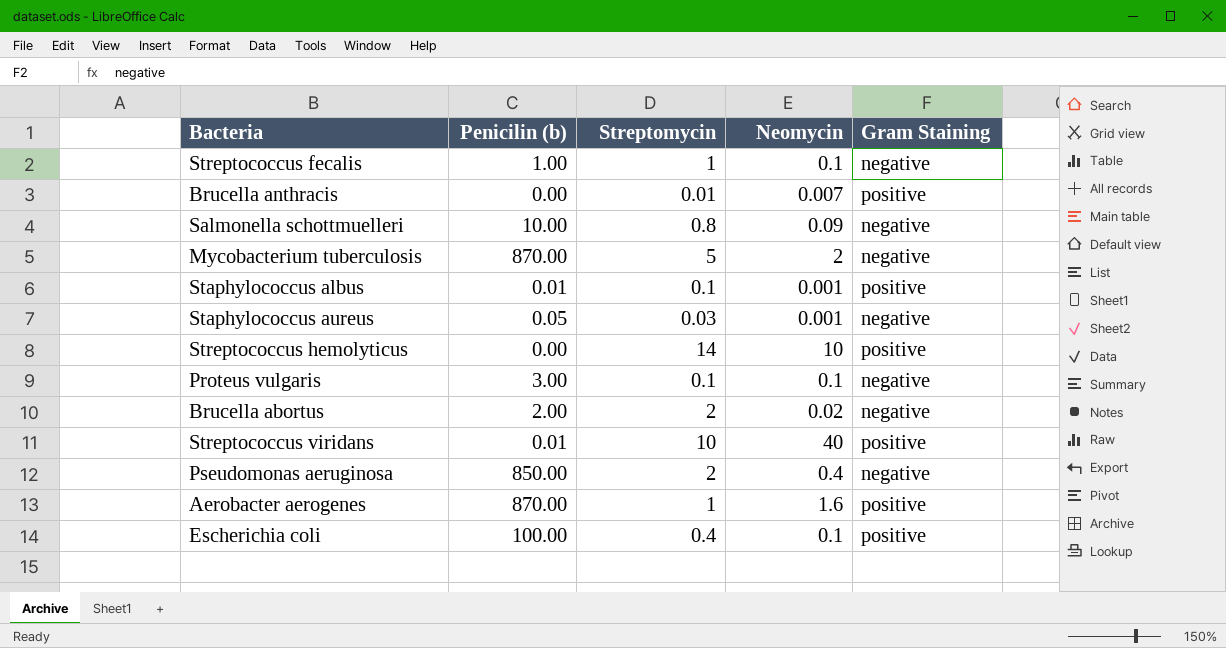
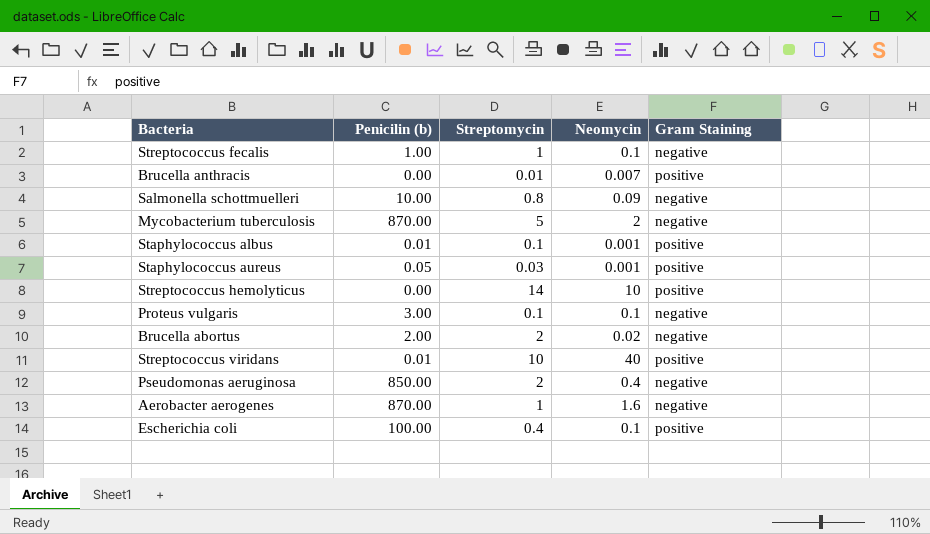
Staphylococcus aureus | Gram Staining: negative -> positive
Aerobacter aerogenes | Gram Staining: positive -> negative

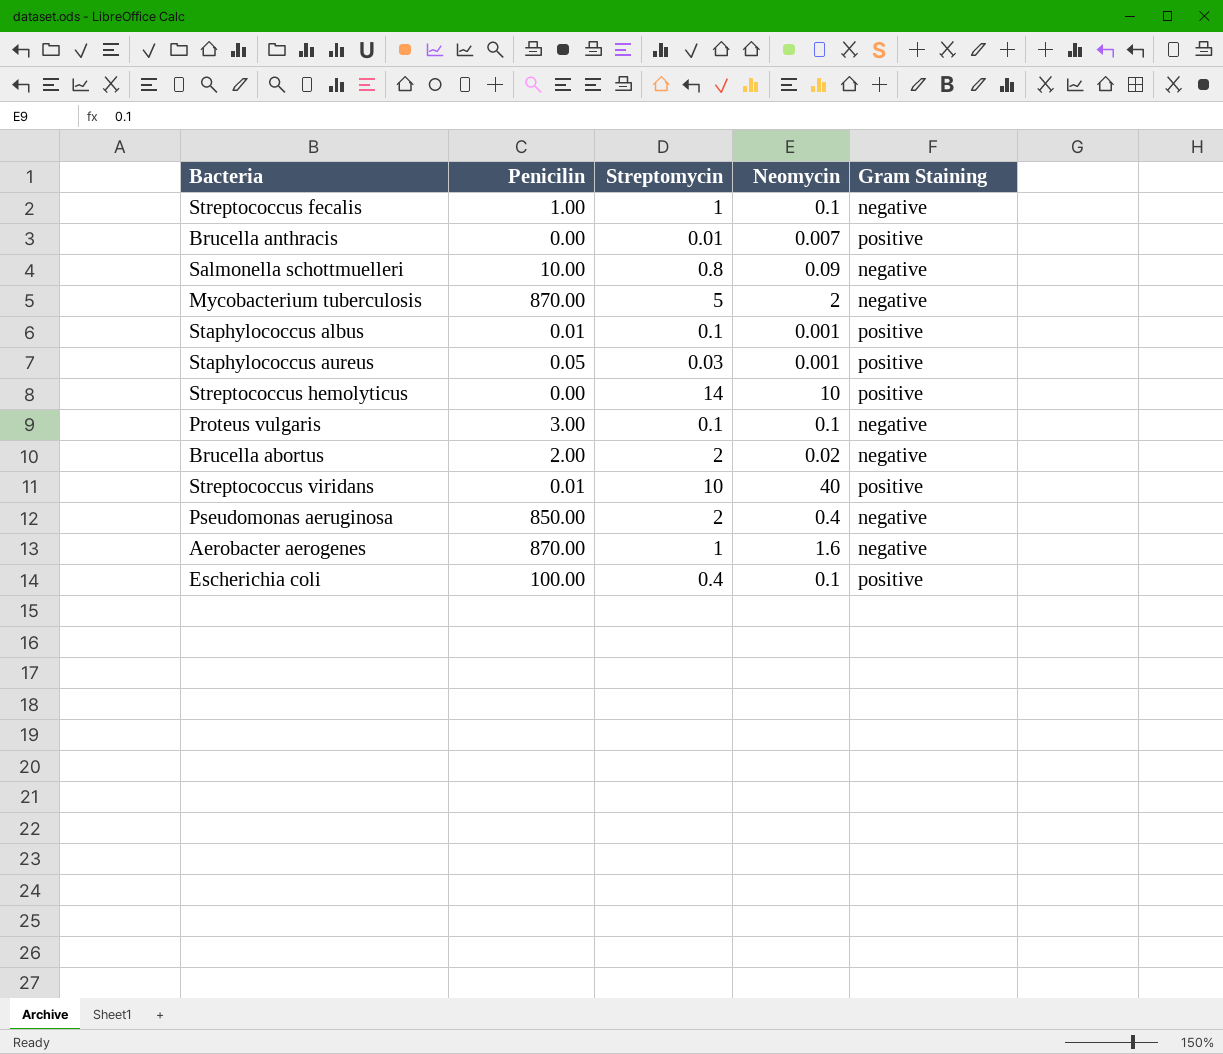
column name: Penicilin (b) -> Penicilin

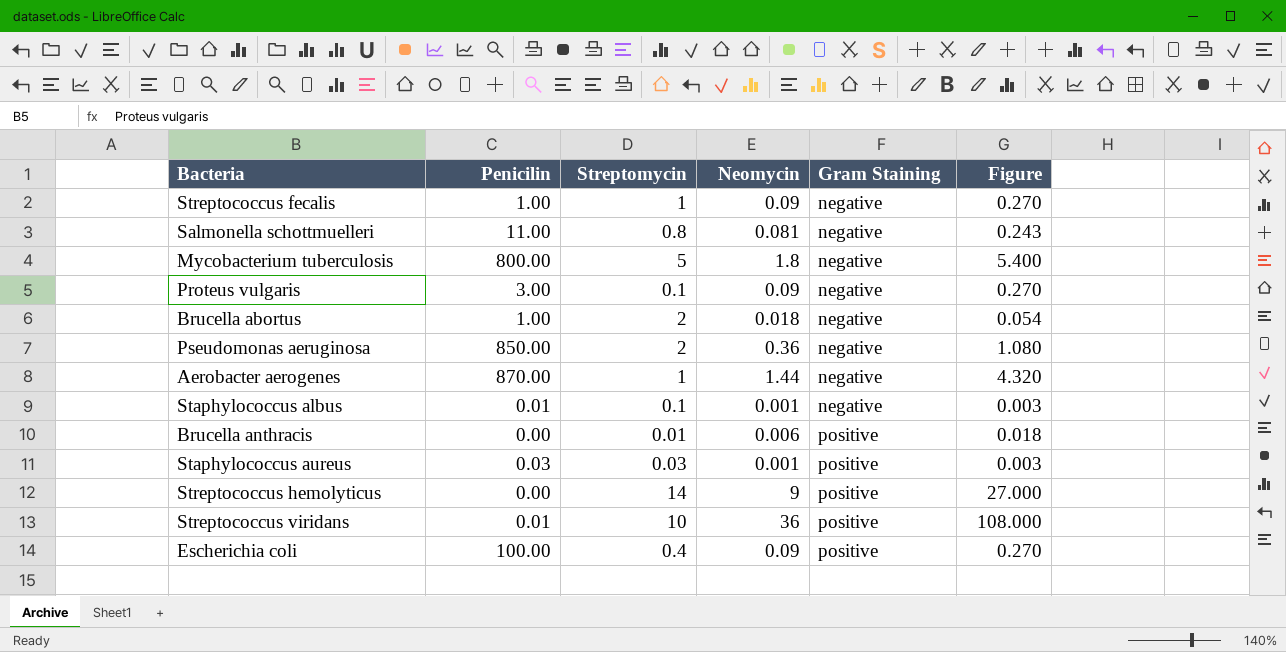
row order: none -> Gram Staining ascending
column Figure | formula: none -> [Neomycin] * 3
Streptococcus fecalis | Neomycin: 0.1 -> 0.09
Salmonella schottmuelleri | Penicilin: 10.00 -> 11.00
Salmonella schottmuelleri | Neomycin: 0.09 -> 0.081
Mycobacterium tuberculosis | Penicilin: 870.00 -> 800.00
Mycobacterium tuberculosis | Neomycin: 2 -> 1.8
Proteus vulgaris | Neomycin: 0.1 -> 0.09
Brucella abortus | Penicilin: 2.00 -> 1.00
Brucella abortus | Neomycin: 0.02 -> 0.018
Pseudomonas aeruginosa | Neomycin: 0.4 -> 0.36
Aerobacter aerogenes | Neomycin: 1.6 -> 1.44
Staphylococcus albus | Gram Staining: positive -> negative
Brucella anthracis | Neomycin: 0.007 -> 0.006
Staphylococcus aureus | Penicilin: 0.05 -> 0.03
Streptococcus hemolyticus | Neomycin: 10 -> 9
Streptococcus viridans | Neomycin: 40 -> 36
Escherichia coli | Neomycin: 0.1 -> 0.09

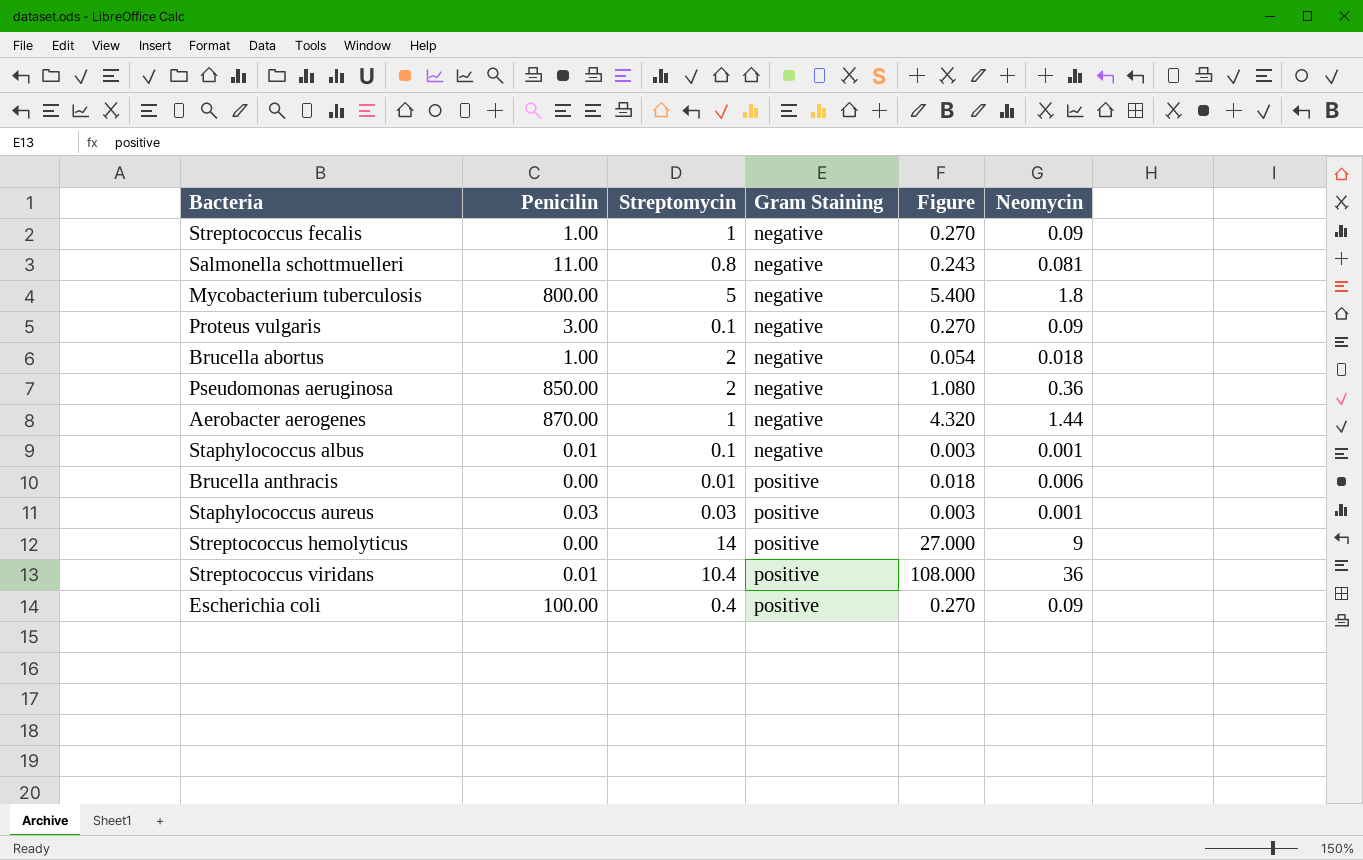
column Neomycin | position: 4 -> 6
Streptococcus viridans | Streptomycin: 10 -> 10.4

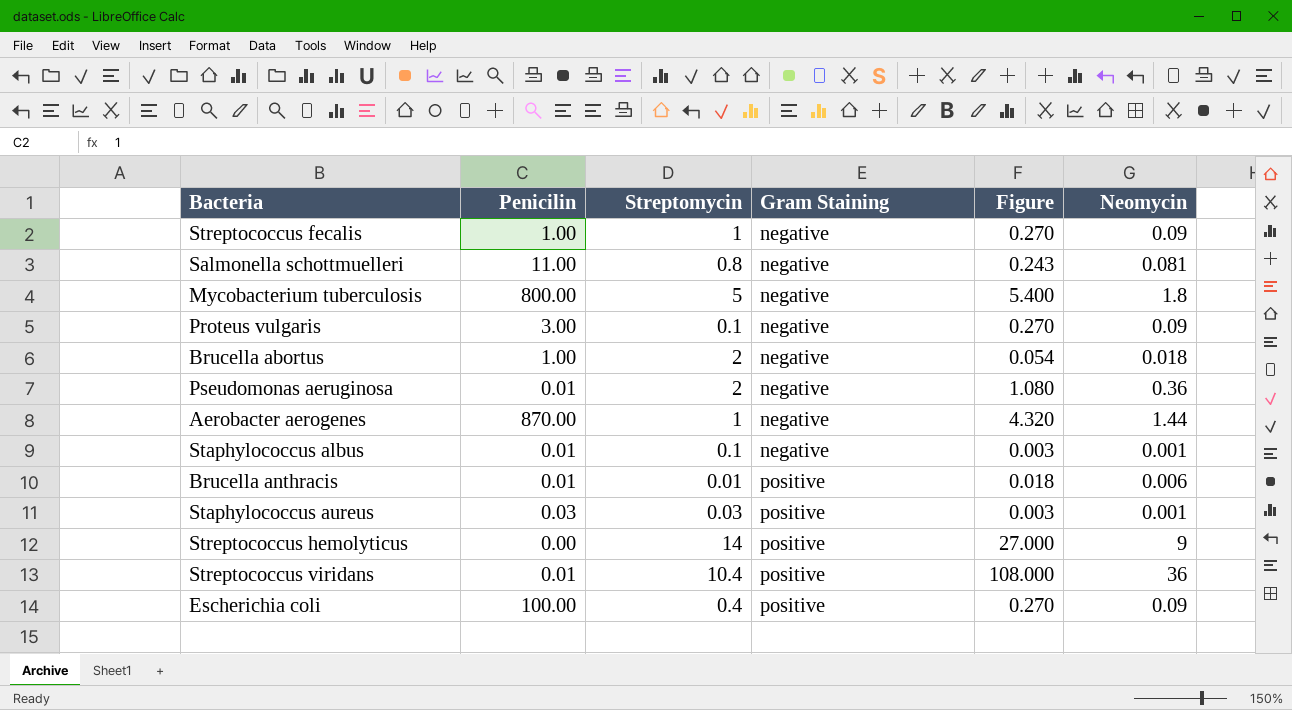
Pseudomonas aeruginosa | Penicilin: 850.00 -> 0.01
Brucella anthracis | Penicilin: 0.00 -> 0.01

